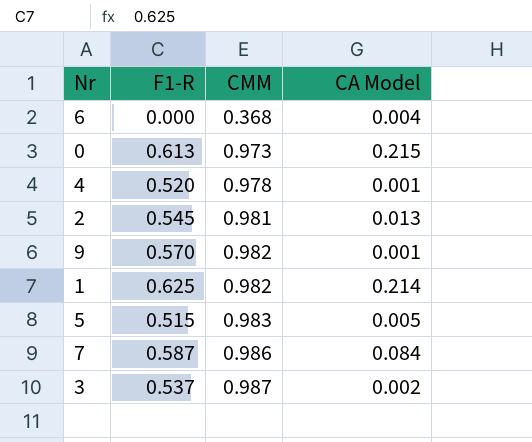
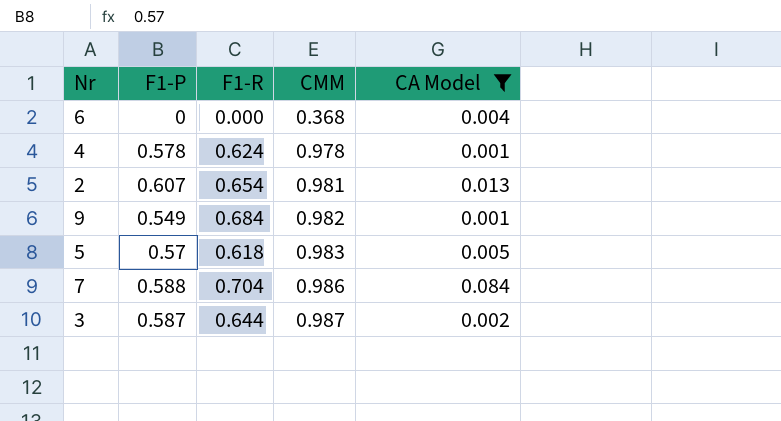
filter: none -> CA Model <= 0.084
column F1-P | position: none -> 2
4 | F1-R: 0.520 -> 0.624
2 | F1-R: 0.545 -> 0.654
9 | F1-R: 0.570 -> 0.684
5 | F1-R: 0.515 -> 0.618
7 | F1-R: 0.587 -> 0.704
3 | F1-R: 0.537 -> 0.644

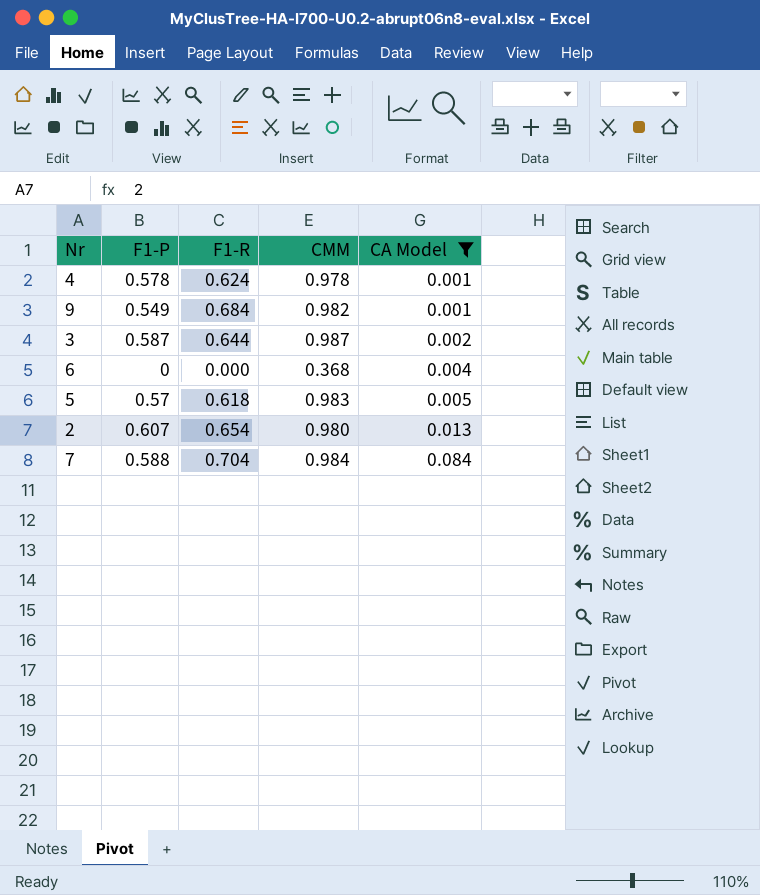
row order: CMM ascending -> CA Model ascending
2 | CMM: 0.981 -> 0.980
7 | CMM: 0.986 -> 0.984

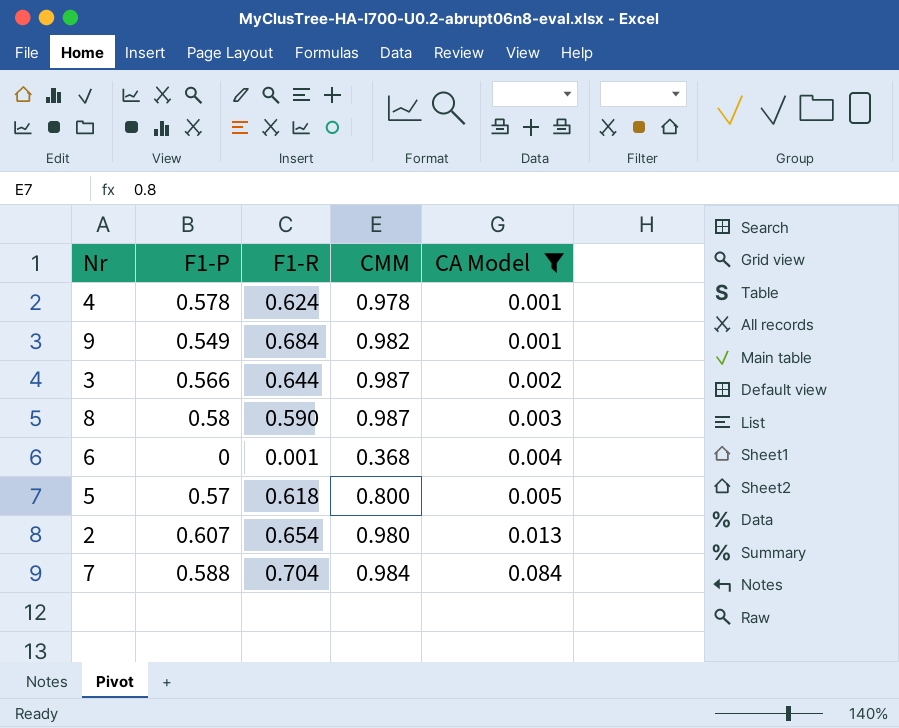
3 | F1-P: 0.587 -> 0.566
row 8: none -> 0.58 | 0.590 | 0.987 | 0.003
6 | F1-R: 0.000 -> 0.001
5 | CMM: 0.983 -> 0.800

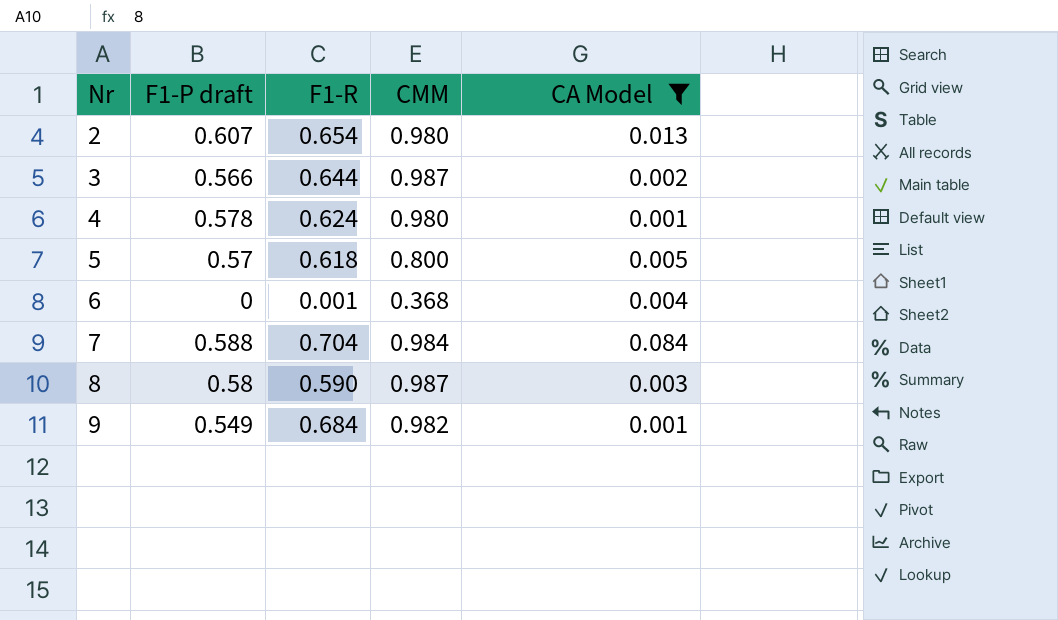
row order: CA Model ascending -> Nr ascending
column name: F1-P -> F1-P draft
4 | CMM: 0.978 -> 0.980

